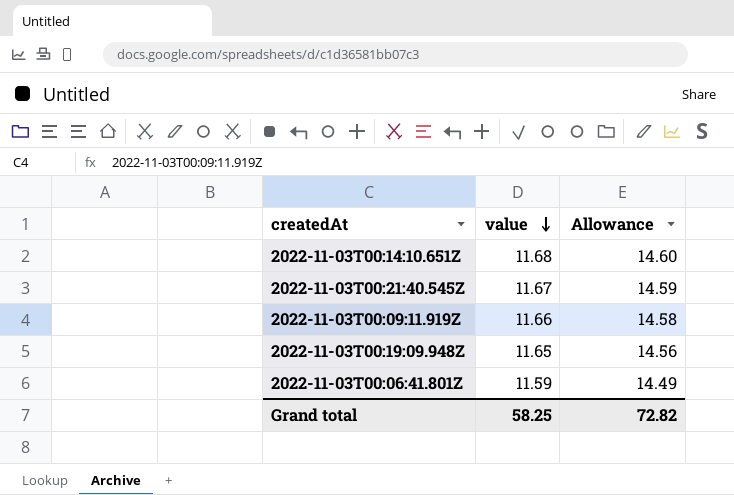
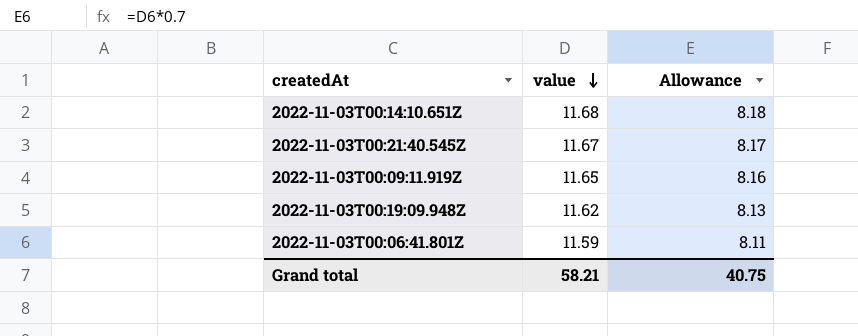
column Allowance | formula: [value] * 1.25 -> [value] * 0.7
2022-11-03T00:09:11.919Z | value: 11.66 -> 11.65
2022-11-03T00:19:09.948Z | value: 11.65 -> 11.62
Grand total | value: 58.25 -> 58.21
Grand total | Allowance: 72.82 -> 40.75

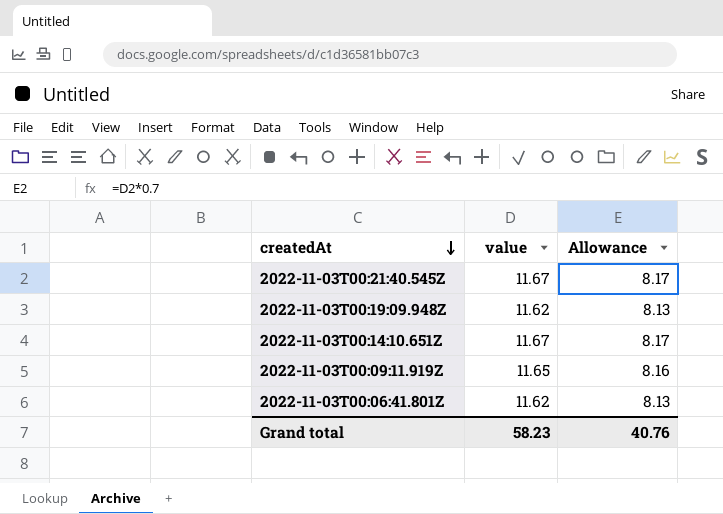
row order: value descending -> createdAt descending
2022-11-03T00:14:10.651Z | value: 11.68 -> 11.67
2022-11-03T00:14:10.651Z | Allowance: 8.18 -> 8.17
2022-11-03T00:06:41.801Z | value: 11.59 -> 11.62
2022-11-03T00:06:41.801Z | Allowance: 8.11 -> 8.13
Grand total | value: 58.21 -> 58.23
Grand total | Allowance: 40.75 -> 40.76

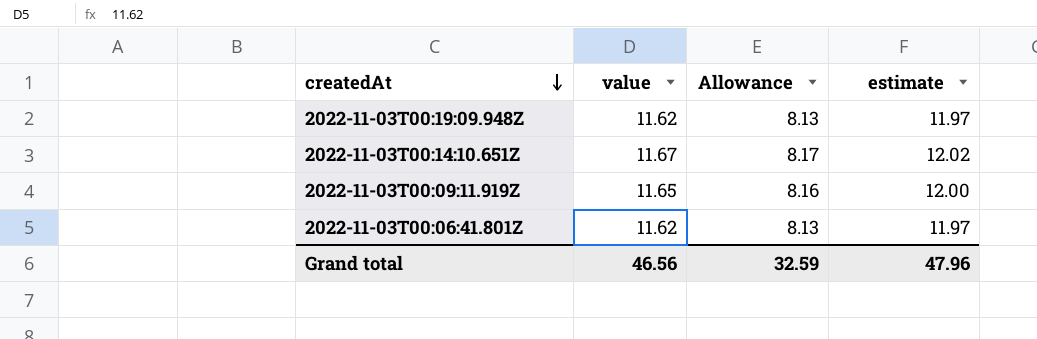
column estimate | formula: none -> [value] * 1.03
row 2022-11-03T00:21:40.545Z: 11.67 | 8.17 -> none
Grand total | value: 58.23 -> 46.56
Grand total | Allowance: 40.76 -> 32.59

